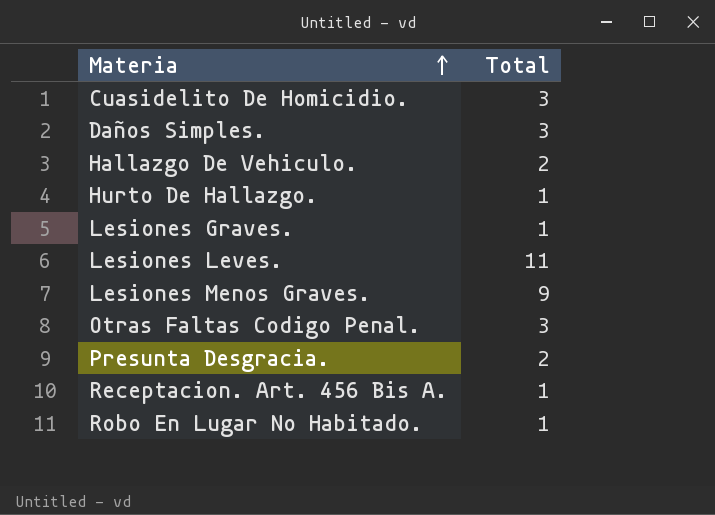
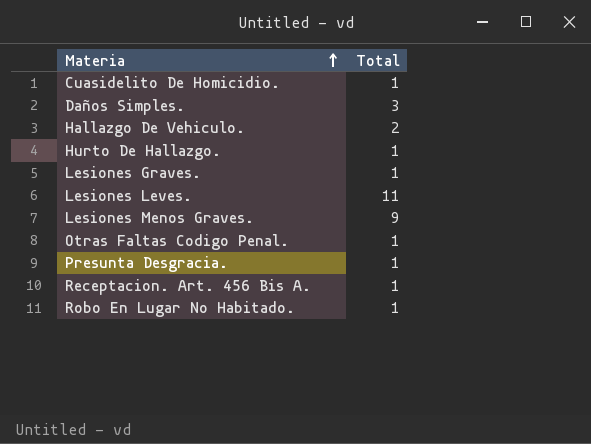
Cuasidelito De Homicidio. | Total: 3 -> 1
Otras Faltas Codigo Penal. | Total: 3 -> 1
Presunta Desgracia. | Total: 2 -> 1

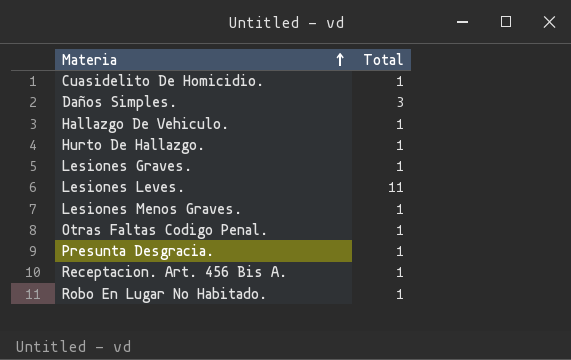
Hallazgo De Vehiculo. | Total: 2 -> 1
Lesiones Menos Graves. | Total: 9 -> 1

